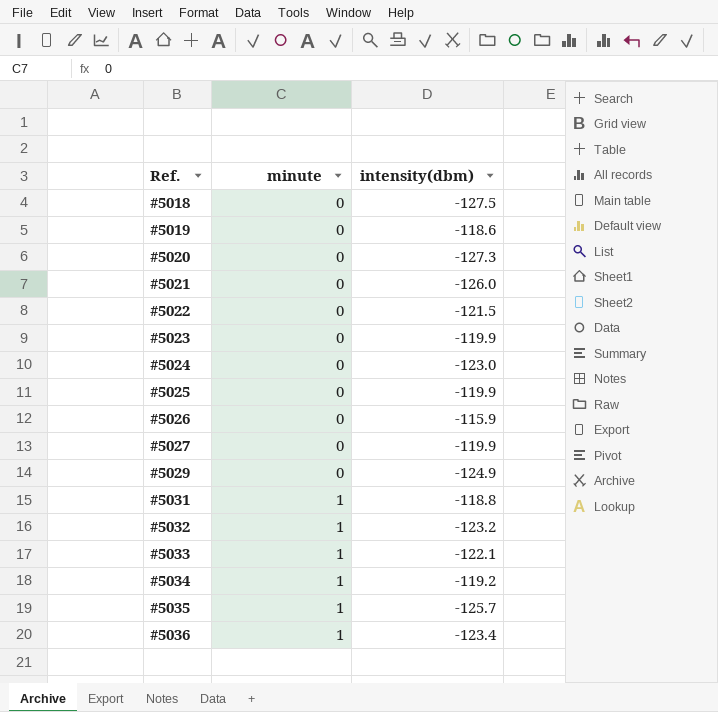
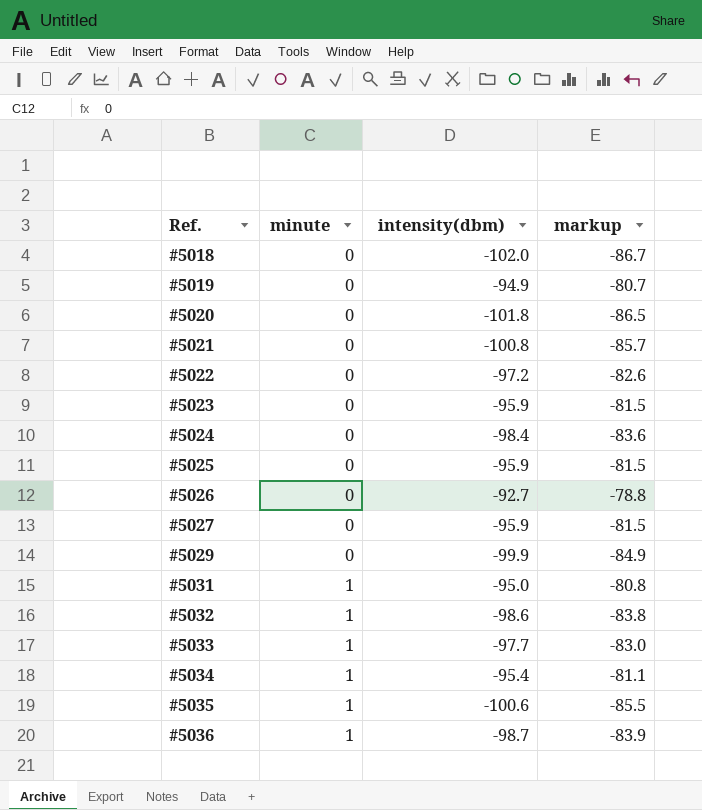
column markup | formula: none -> [intensity(dbm)] * 0.85
#5018 | intensity(dbm): -127.5 -> -102.0
#5019 | intensity(dbm): -118.6 -> -94.9
#5020 | intensity(dbm): -127.3 -> -101.8
#5021 | intensity(dbm): -126.0 -> -100.8
#5022 | intensity(dbm): -121.5 -> -97.2
#5023 | intensity(dbm): -119.9 -> -95.9
#5024 | intensity(dbm): -123.0 -> -98.4
#5025 | intensity(dbm): -119.9 -> -95.9
#5026 | intensity(dbm): -115.9 -> -92.7
#5027 | intensity(dbm): -119.9 -> -95.9
#5029 | intensity(dbm): -124.9 -> -99.9
#5031 | intensity(dbm): -118.8 -> -95.0
#5032 | intensity(dbm): -123.2 -> -98.6
#5033 | intensity(dbm): -122.1 -> -97.7
#5034 | intensity(dbm): -119.2 -> -95.4
#5035 | intensity(dbm): -125.7 -> -100.6
#5036 | intensity(dbm): -123.4 -> -98.7

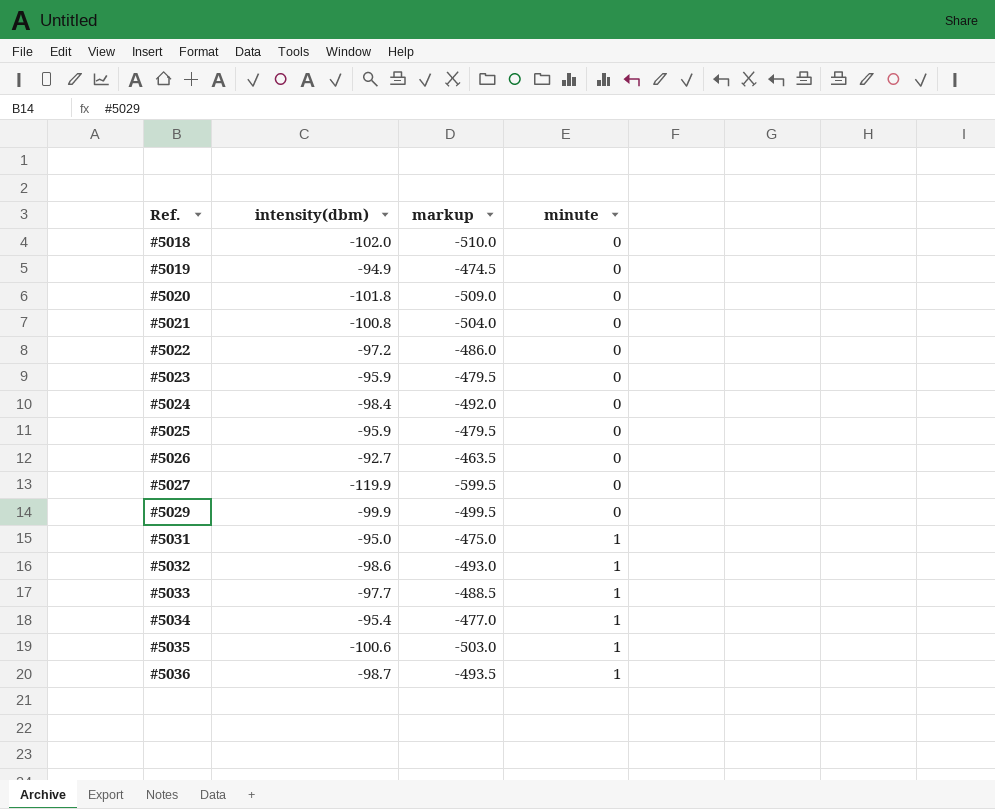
column markup | formula: [intensity(dbm)] * 0.85 -> [intensity(dbm)] * 5
column minute | position: 2 -> 4
#5027 | intensity(dbm): -95.9 -> -119.9

